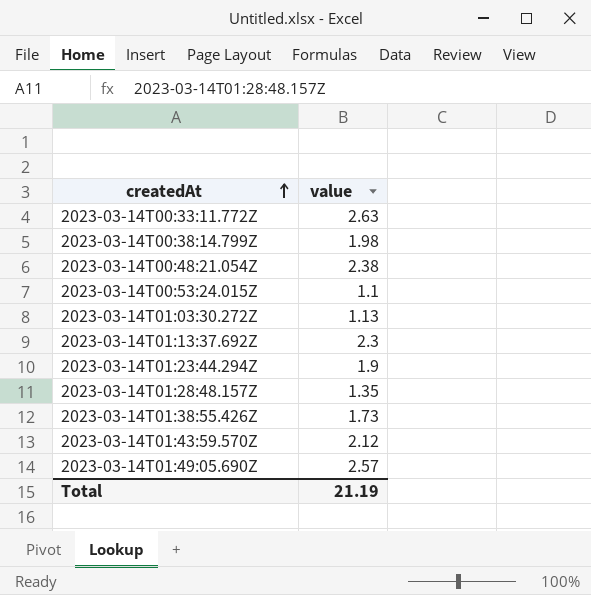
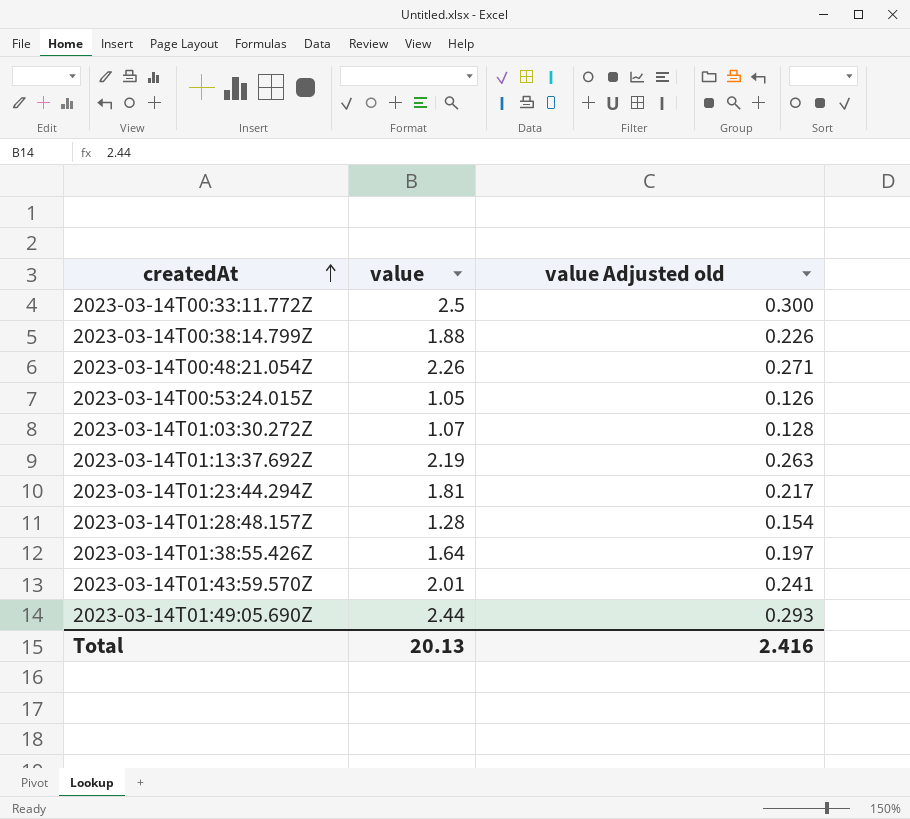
column value Adjusted old | formula: none -> [value] * 0.12
2023-03-14T00:33:11.772Z | value: 2.63 -> 2.5
2023-03-14T00:38:14.799Z | value: 1.98 -> 1.88
2023-03-14T00:48:21.054Z | value: 2.38 -> 2.26
2023-03-14T00:53:24.015Z | value: 1.1 -> 1.05
2023-03-14T01:03:30.272Z | value: 1.13 -> 1.07
2023-03-14T01:13:37.692Z | value: 2.3 -> 2.19
2023-03-14T01:23:44.294Z | value: 1.9 -> 1.81
2023-03-14T01:28:48.157Z | value: 1.35 -> 1.28
2023-03-14T01:38:55.426Z | value: 1.73 -> 1.64
2023-03-14T01:43:59.570Z | value: 2.12 -> 2.01
2023-03-14T01:49:05.690Z | value: 2.57 -> 2.44
Total | value: 21.19 -> 20.13

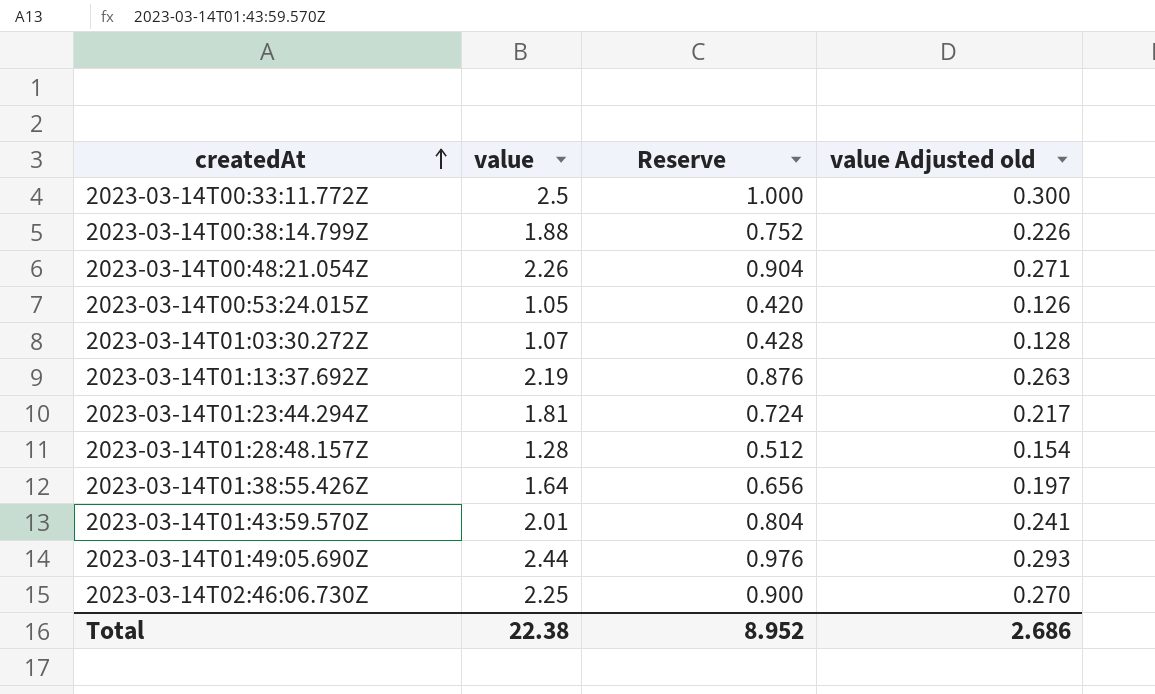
column Reserve | formula: none -> [value] * 0.4
row 2023-03-14T02:46:06.730Z: none -> 2.25 | 0.900 | 0.270
Total | value: 20.13 -> 22.38
Total | value Adjusted old: 2.416 -> 2.686

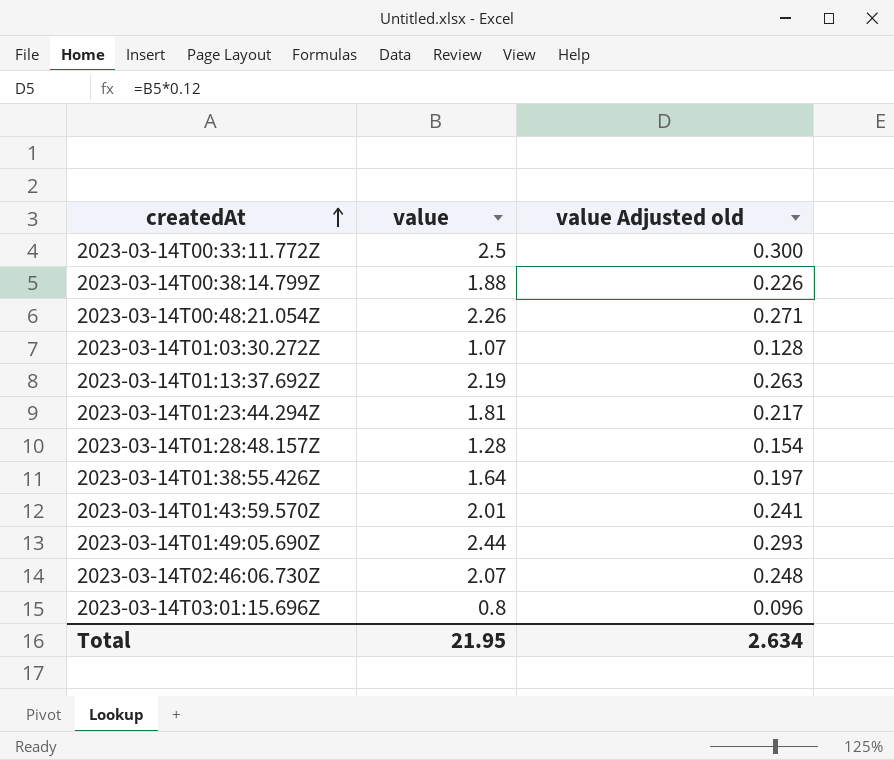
column Reserve | formula: [value] * 0.4 -> none
row 2023-03-14T00:53:24.015Z: 1.05 | 0.420 | 0.126 -> none
2023-03-14T02:46:06.730Z | value: 2.25 -> 2.07
2023-03-14T02:46:06.730Z | value Adjusted old: 0.270 -> 0.248
row 2023-03-14T03:01:15.696Z: none -> 0.8 | 0.096
Total | value: 22.38 -> 21.95
Total | value Adjusted old: 2.686 -> 2.634

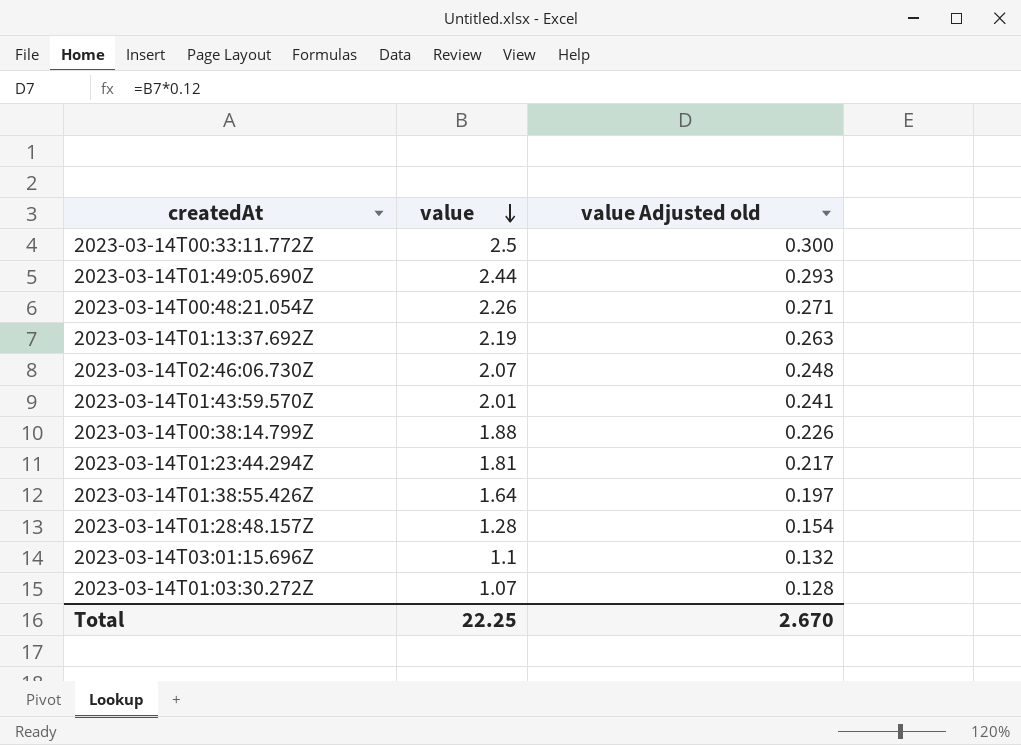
row order: createdAt ascending -> value descending
2023-03-14T03:01:15.696Z | value: 0.8 -> 1.1
2023-03-14T03:01:15.696Z | value Adjusted old: 0.096 -> 0.132
Total | value: 21.95 -> 22.25
Total | value Adjusted old: 2.634 -> 2.670

